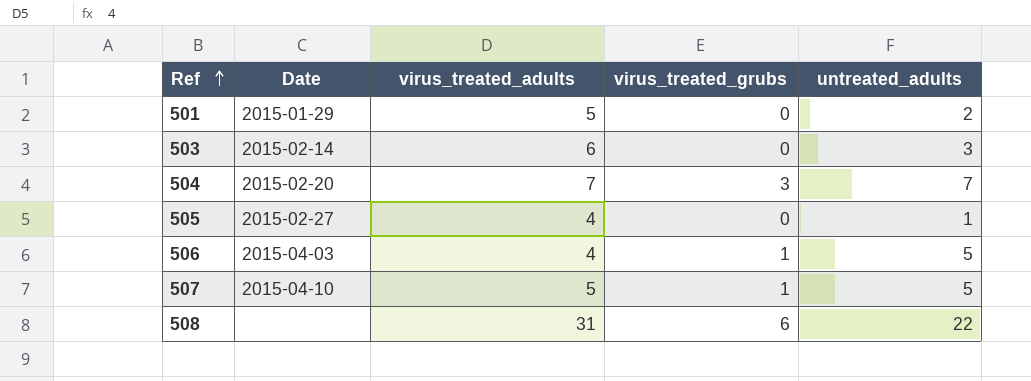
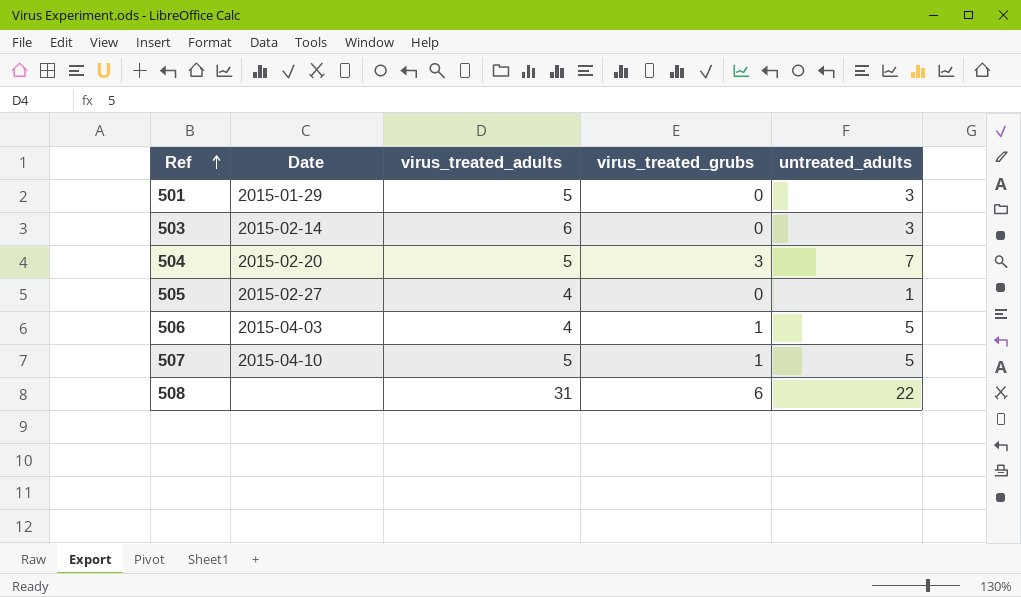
501 | untreated_adults: 2 -> 3
504 | virus_treated_adults: 7 -> 5

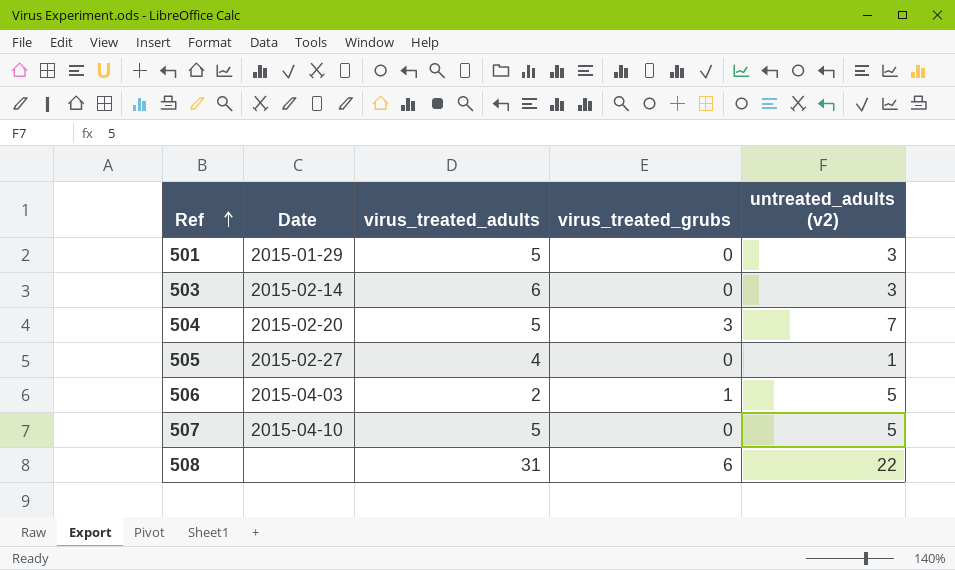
column name: untreated_adults -> untreated_adults (v2)
506 | virus_treated_adults: 4 -> 2
507 | virus_treated_grubs: 1 -> 0

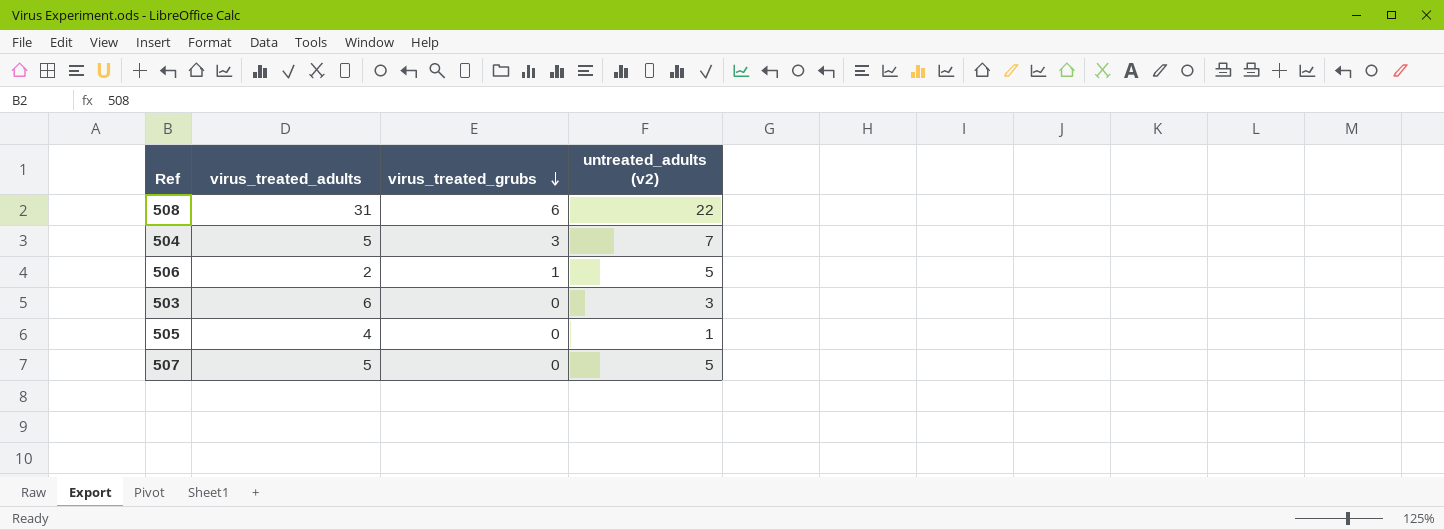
row order: Ref ascending -> virus_treated_grubs descending
column Date | position: 2 -> none
row 501: 2015-01-29 | 5 | 0 | 3 -> none

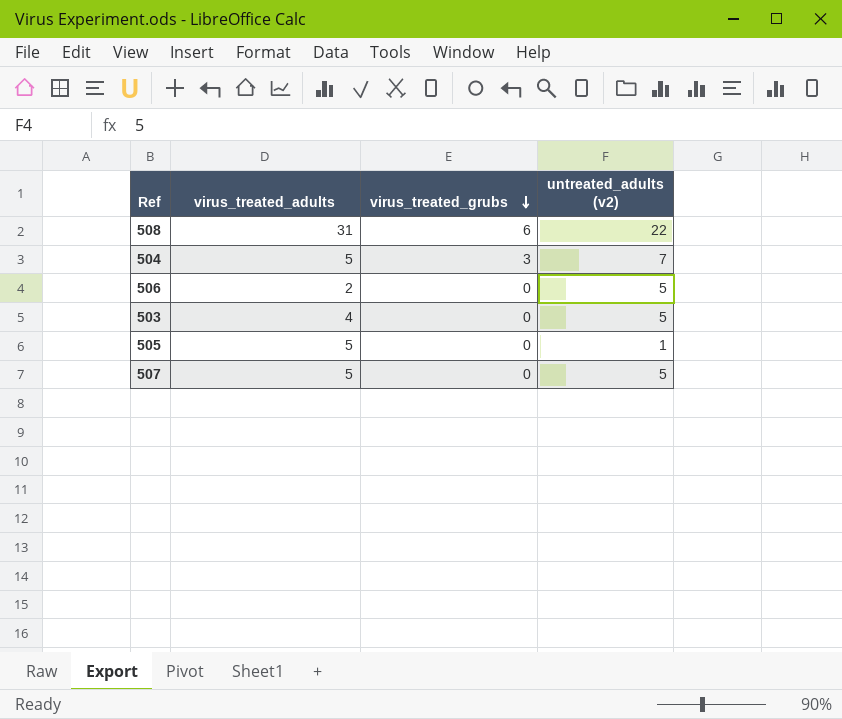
506 | virus_treated_grubs: 1 -> 0
503 | virus_treated_adults: 6 -> 4
503 | untreated_adults (v2): 3 -> 5
505 | virus_treated_adults: 4 -> 5

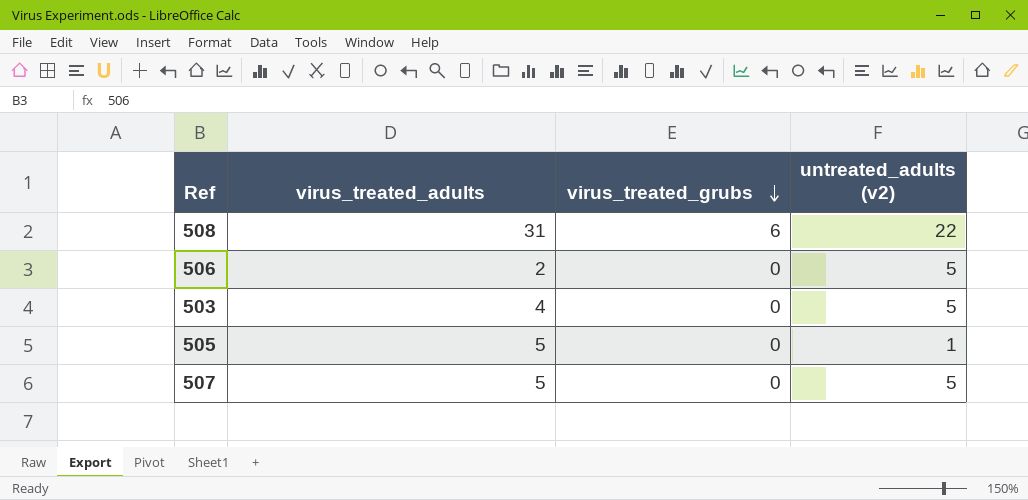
row 504: 5 | 3 | 7 -> none

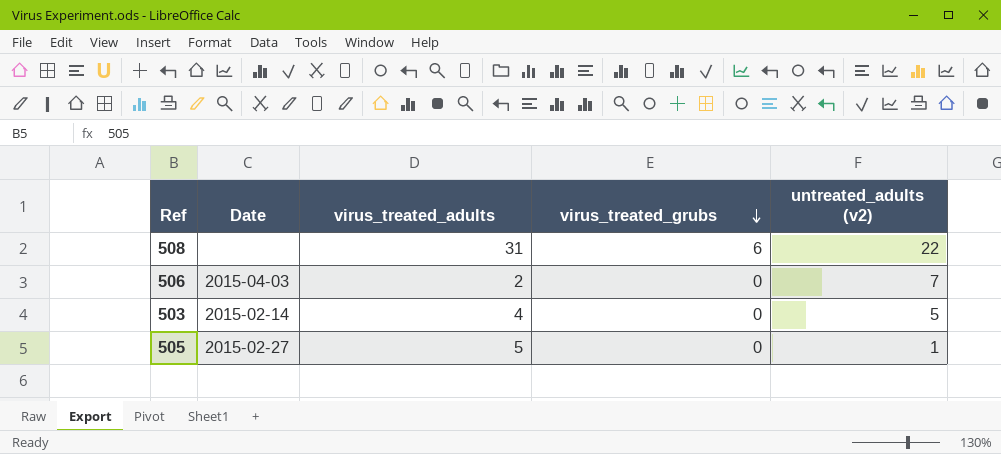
column Date | position: none -> 2
row 507: 5 | 0 | 5 -> none
506 | untreated_adults (v2): 5 -> 7

